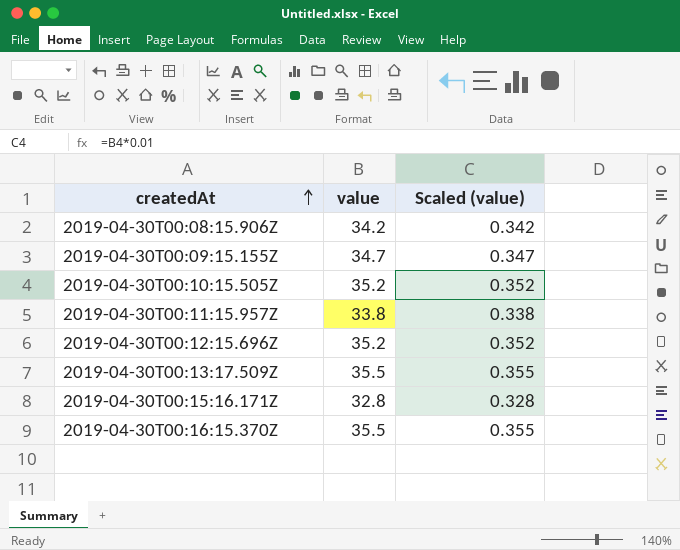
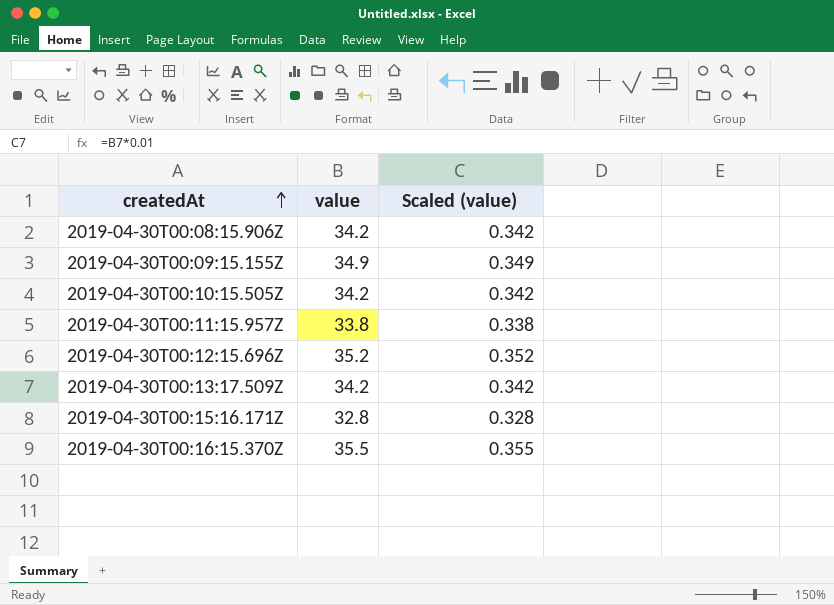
2019-04-30T00:09:15.155Z | value: 34.7 -> 34.9
2019-04-30T00:09:15.155Z | Scaled (value): 0.347 -> 0.349
2019-04-30T00:10:15.505Z | value: 35.2 -> 34.2
2019-04-30T00:10:15.505Z | Scaled (value): 0.352 -> 0.342
2019-04-30T00:13:17.509Z | value: 35.5 -> 34.2
2019-04-30T00:13:17.509Z | Scaled (value): 0.355 -> 0.342

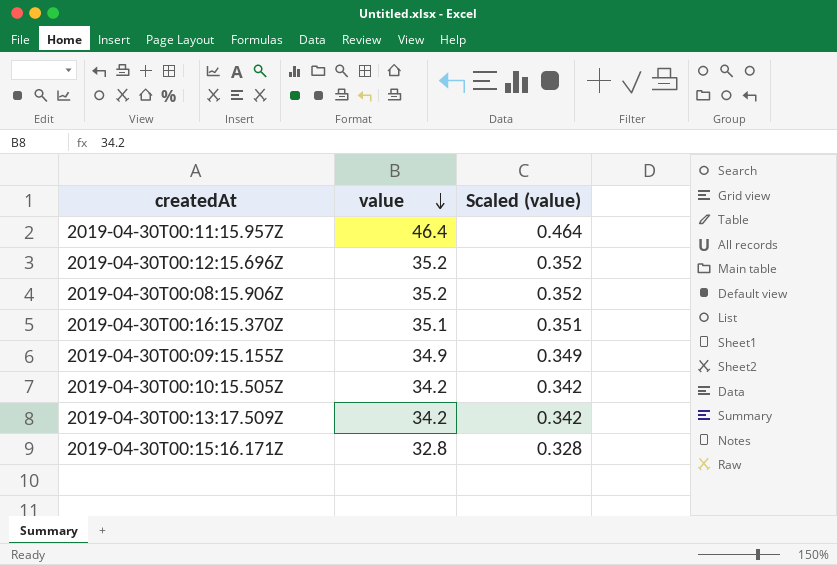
row order: createdAt ascending -> value descending
2019-04-30T00:11:15.957Z | value: 33.8 -> 46.4
2019-04-30T00:11:15.957Z | Scaled (value): 0.338 -> 0.464
2019-04-30T00:08:15.906Z | value: 34.2 -> 35.2
2019-04-30T00:08:15.906Z | Scaled (value): 0.342 -> 0.352
2019-04-30T00:16:15.370Z | value: 35.5 -> 35.1
2019-04-30T00:16:15.370Z | Scaled (value): 0.355 -> 0.351

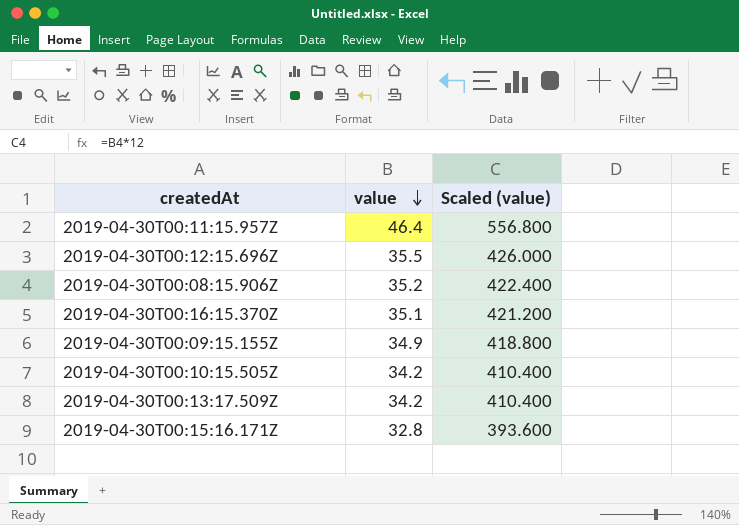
column Scaled (value) | formula: [value] * 0.01 -> [value] * 12
2019-04-30T00:12:15.696Z | value: 35.2 -> 35.5

